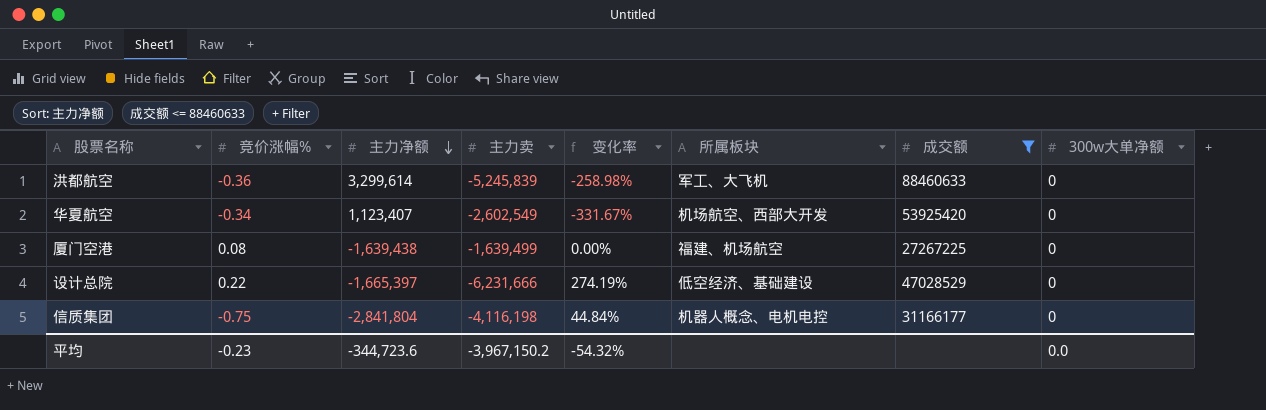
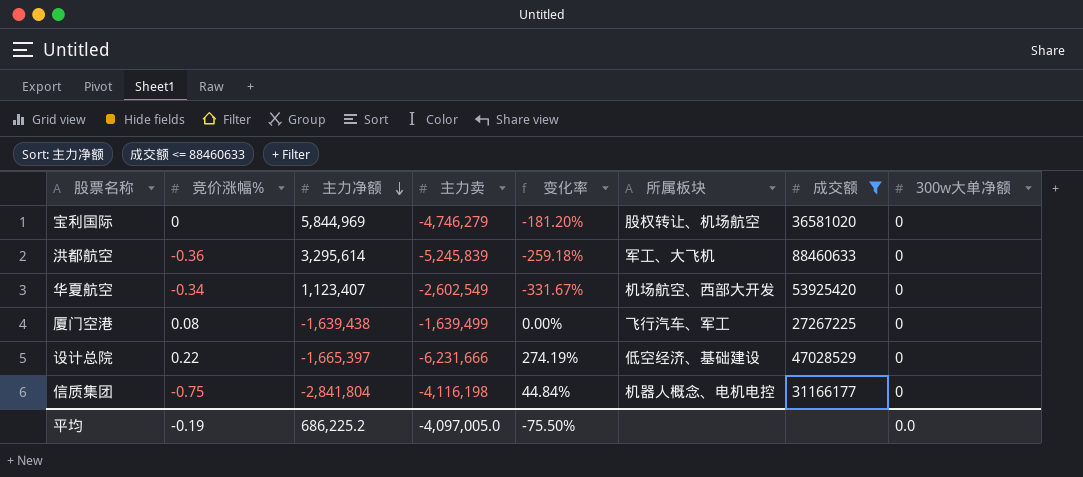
row 宝利国际: none -> 0 | 5,844,969 | -4,746,279 | -181.20% | 股权转让、机场航空 | 36581020 | 0
洪都航空 | 主力净额: 3,299,614 -> 3,295,614
洪都航空 | 变化率: -258.98% -> -259.18%
厦门空港 | 所属板块: 福建、机场航空 -> 飞行汽车、军工
平均 | 竞价涨幅%: -0.23 -> -0.19
平均 | 主力净额: -344,723.6 -> 686,225.2
平均 | 主力卖: -3,967,150.2 -> -4,097,005.0
平均 | 变化率: -54.32% -> -75.50%

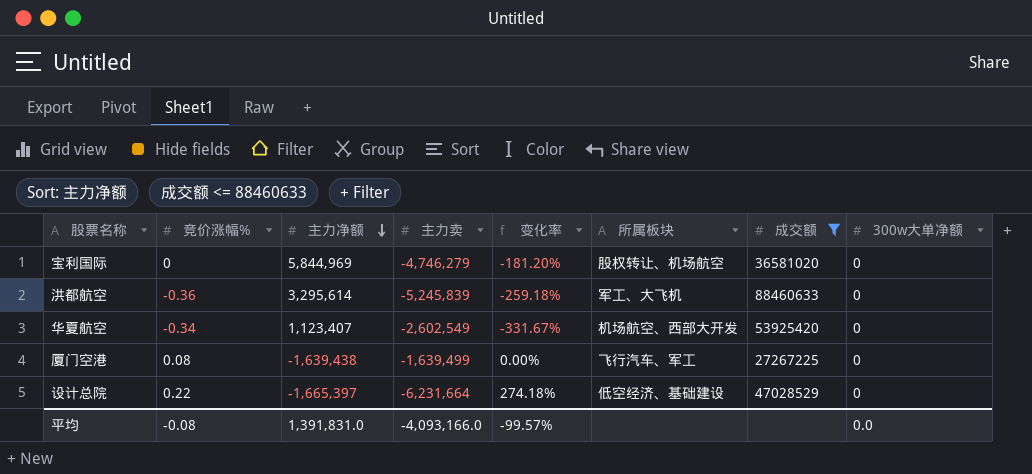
row 信质集团: -0.75 | -2,841,804 | -4,116,198 | 44.84% | 机器人概念、电机电控 | 31166177 | 0 -> none
设计总院 | 主力卖: -6,231,666 -> -6,231,664
设计总院 | 变化率: 274.19% -> 274.18%
平均 | 竞价涨幅%: -0.19 -> -0.08
平均 | 主力净额: 686,225.2 -> 1,391,831.0
平均 | 主力卖: -4,097,005.0 -> -4,093,166.0
平均 | 变化率: -75.50% -> -99.57%

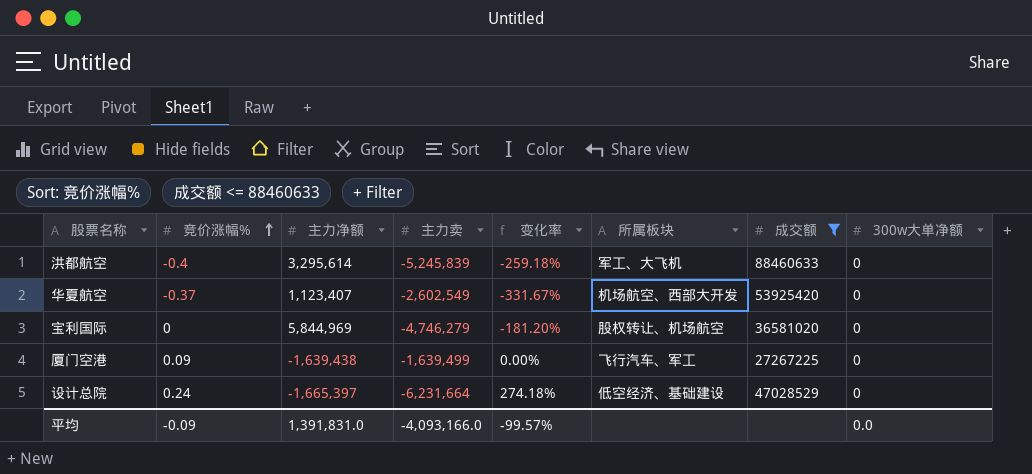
row order: 主力净额 descending -> 竞价涨幅% ascending
洪都航空 | 竞价涨幅%: -0.36 -> -0.4
华夏航空 | 竞价涨幅%: -0.34 -> -0.37
厦门空港 | 竞价涨幅%: 0.08 -> 0.09
设计总院 | 竞价涨幅%: 0.22 -> 0.24
平均 | 竞价涨幅%: -0.08 -> -0.09

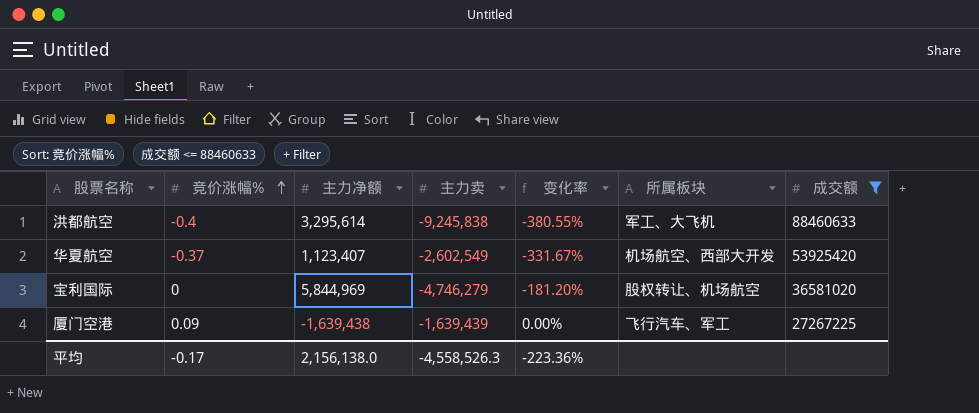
column 300w大单净额 | position: 8 -> none
row 设计总院: 0.24 | -1,665,397 | -6,231,664 | 274.18% | 低空经济、基础建设 | 47028529 | 0 -> none
洪都航空 | 主力卖: -5,245,839 -> -9,245,838
洪都航空 | 变化率: -259.18% -> -380.55%
厦门空港 | 主力卖: -1,639,499 -> -1,639,439
平均 | 竞价涨幅%: -0.09 -> -0.17
平均 | 主力净额: 1,391,831.0 -> 2,156,138.0
平均 | 主力卖: -4,093,166.0 -> -4,558,526.3
平均 | 变化率: -99.57% -> -223.36%

